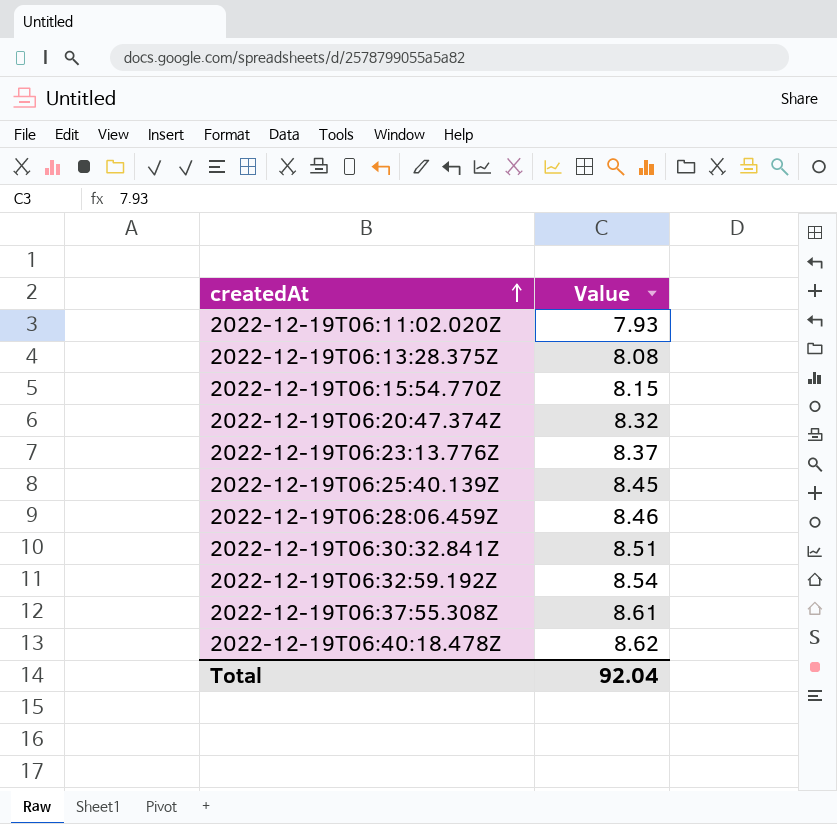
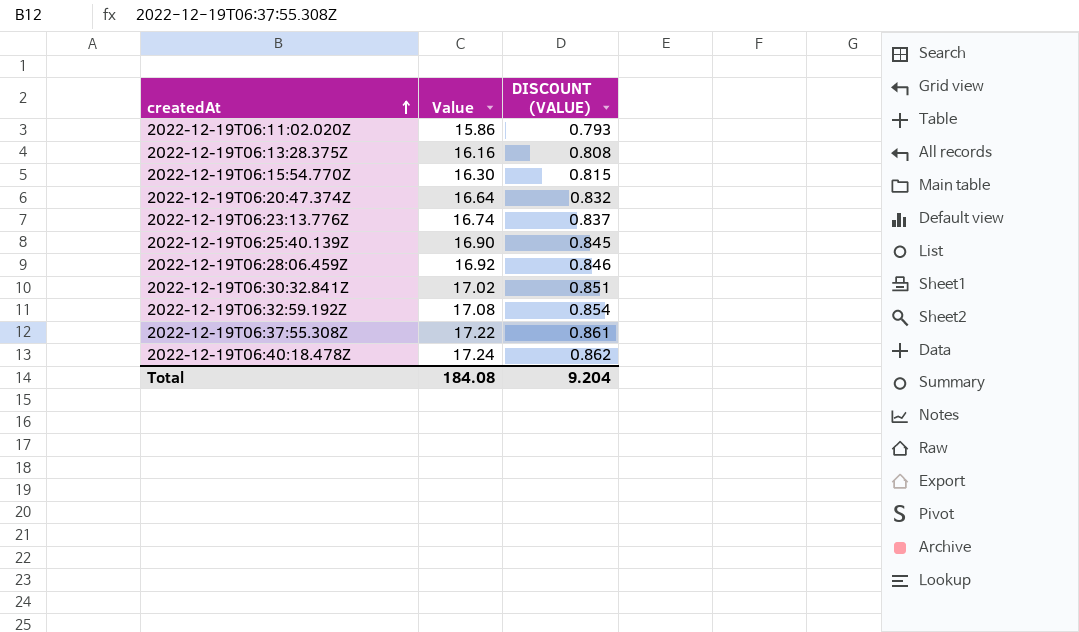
column DISCOUNT (VALUE) | formula: none -> [Value] * 0.05
2022-12-19T06:11:02.020Z | Value: 7.93 -> 15.86
2022-12-19T06:13:28.375Z | Value: 8.08 -> 16.16
2022-12-19T06:15:54.770Z | Value: 8.15 -> 16.30
2022-12-19T06:20:47.374Z | Value: 8.32 -> 16.64
2022-12-19T06:23:13.776Z | Value: 8.37 -> 16.74
2022-12-19T06:25:40.139Z | Value: 8.45 -> 16.90
2022-12-19T06:28:06.459Z | Value: 8.46 -> 16.92
2022-12-19T06:30:32.841Z | Value: 8.51 -> 17.02
2022-12-19T06:32:59.192Z | Value: 8.54 -> 17.08
2022-12-19T06:37:55.308Z | Value: 8.61 -> 17.22
2022-12-19T06:40:18.478Z | Value: 8.62 -> 17.24
Total | Value: 92.04 -> 184.08

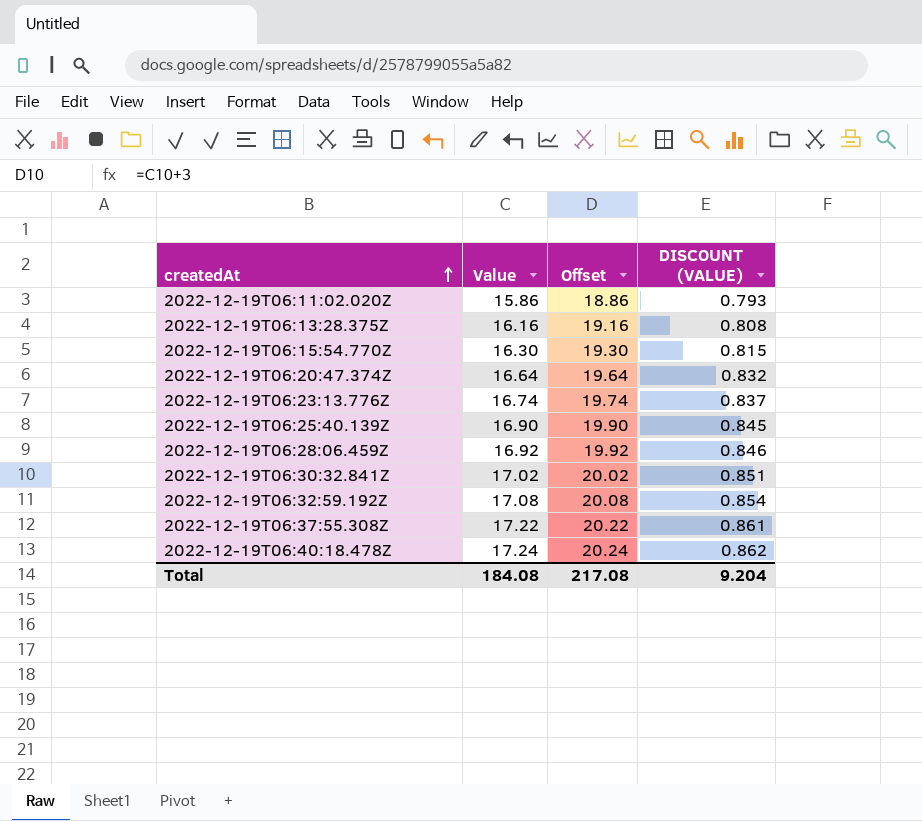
column Offset | formula: none -> [Value] + 3

